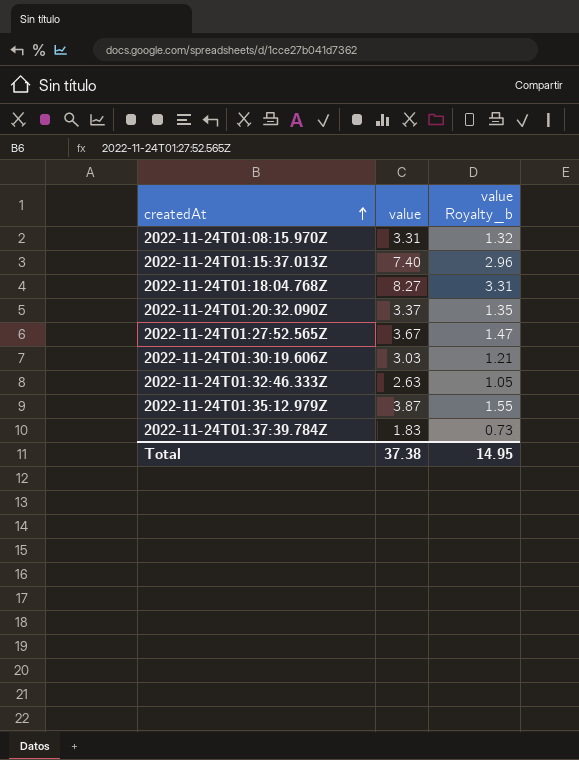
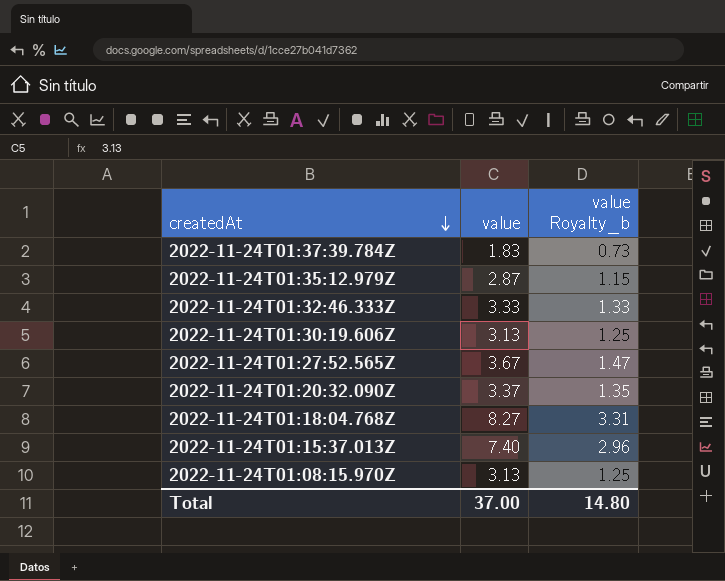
row order: createdAt ascending -> createdAt descending
2022-11-24T01:35:12.979Z | value: 3.87 -> 2.87
2022-11-24T01:35:12.979Z | value Royalty_b: 1.55 -> 1.15
2022-11-24T01:32:46.333Z | value: 2.63 -> 3.33
2022-11-24T01:32:46.333Z | value Royalty_b: 1.05 -> 1.33
2022-11-24T01:30:19.606Z | value: 3.03 -> 3.13
2022-11-24T01:30:19.606Z | value Royalty_b: 1.21 -> 1.25
2022-11-24T01:08:15.970Z | value: 3.31 -> 3.13
2022-11-24T01:08:15.970Z | value Royalty_b: 1.32 -> 1.25
Total | value: 37.38 -> 37.00
Total | value Royalty_b: 14.95 -> 14.80

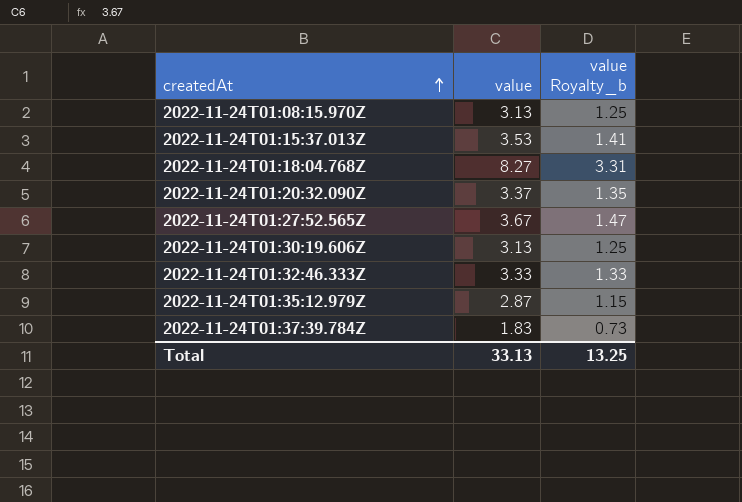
row order: createdAt descending -> createdAt ascending
2022-11-24T01:15:37.013Z | value: 7.40 -> 3.53
2022-11-24T01:15:37.013Z | value Royalty_b: 2.96 -> 1.41
Total | value: 37.00 -> 33.13
Total | value Royalty_b: 14.80 -> 13.25

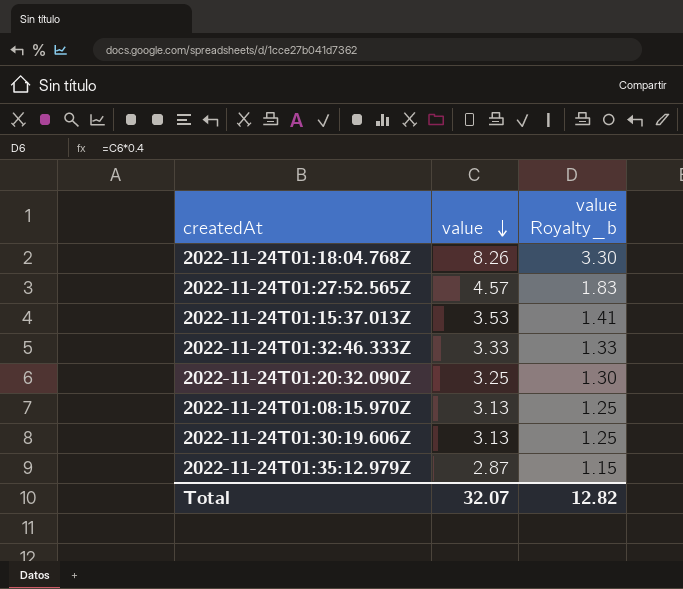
row order: createdAt ascending -> value descending
row 2022-11-24T01:37:39.784Z: 1.83 | 0.73 -> none
2022-11-24T01:18:04.768Z | value: 8.27 -> 8.26
2022-11-24T01:18:04.768Z | value Royalty_b: 3.31 -> 3.30
2022-11-24T01:27:52.565Z | value: 3.67 -> 4.57
2022-11-24T01:27:52.565Z | value Royalty_b: 1.47 -> 1.83
2022-11-24T01:20:32.090Z | value: 3.37 -> 3.25
2022-11-24T01:20:32.090Z | value Royalty_b: 1.35 -> 1.30
Total | value: 33.13 -> 32.07
Total | value Royalty_b: 13.25 -> 12.82

